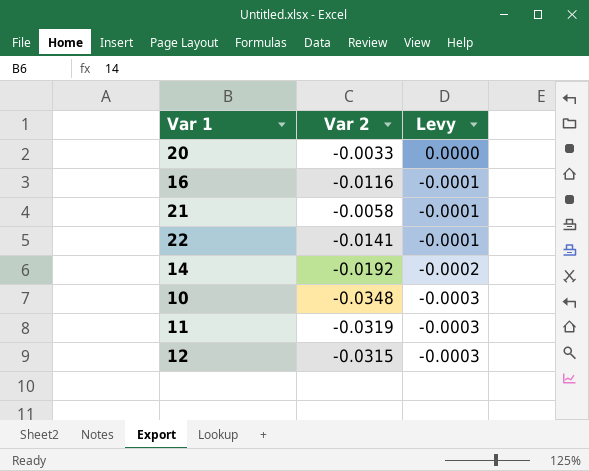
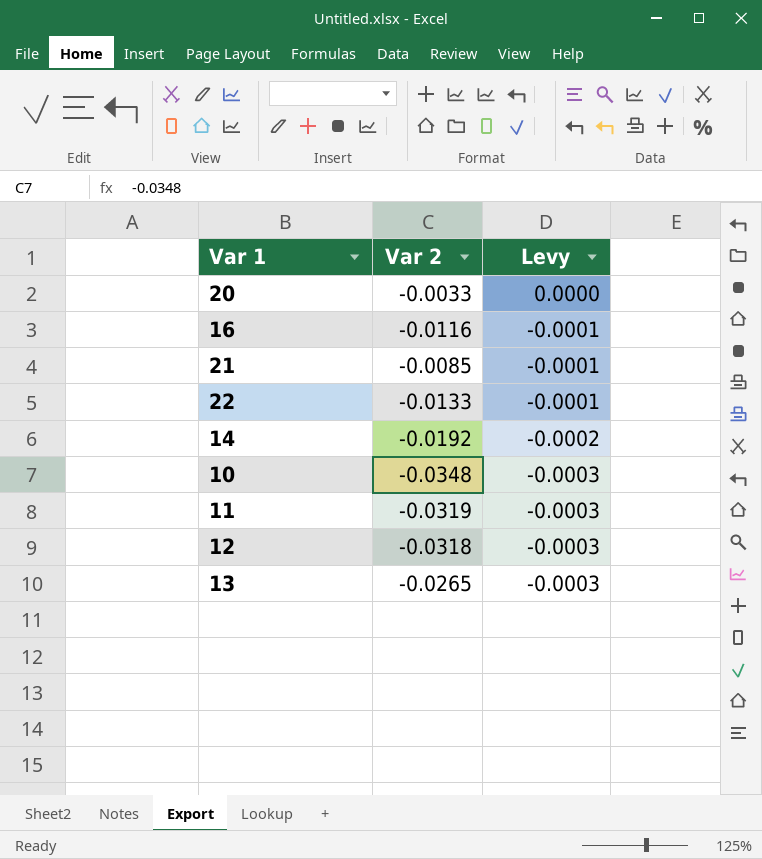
21 | Var 2: -0.0058 -> -0.0085
22 | Var 2: -0.0141 -> -0.0133
12 | Var 2: -0.0315 -> -0.0318
row 13: none -> -0.0265 | -0.0003

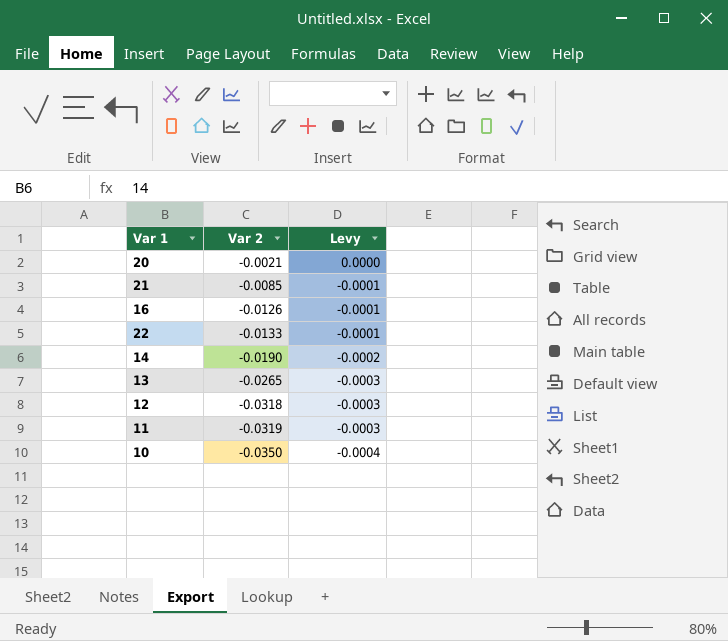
row order: Levy descending -> Var 2 descending
20 | Var 2: -0.0033 -> -0.0021
16 | Var 2: -0.0116 -> -0.0126
14 | Var 2: -0.0192 -> -0.0190
10 | Var 2: -0.0348 -> -0.0350
10 | Levy: -0.0003 -> -0.0004

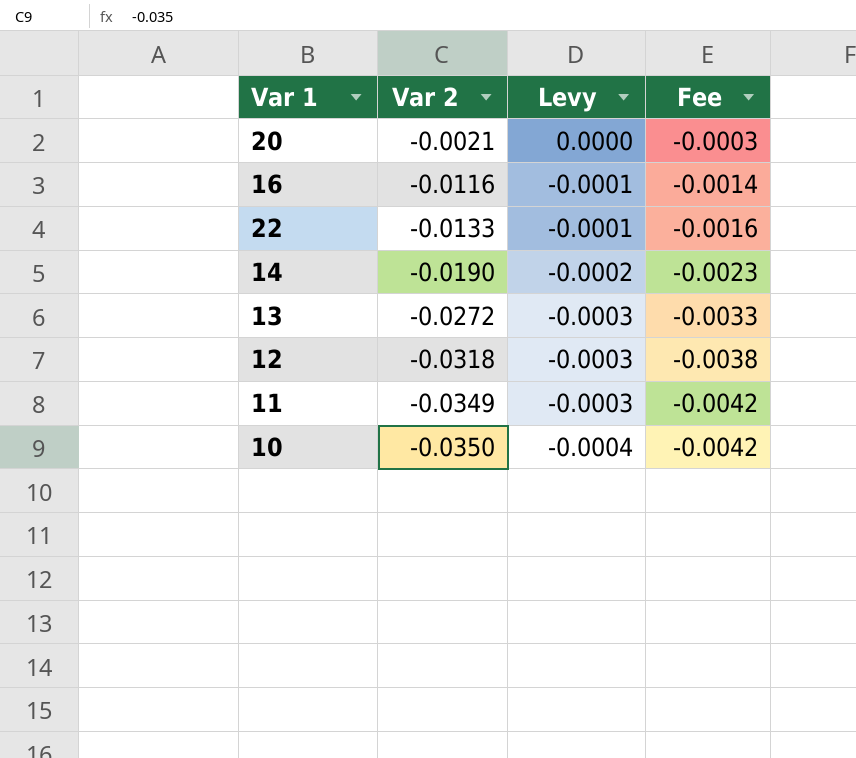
column Fee | formula: none -> [Var 2] * 0.12
row 21: -0.0085 | -0.0001 -> none
16 | Var 2: -0.0126 -> -0.0116
13 | Var 2: -0.0265 -> -0.0272
11 | Var 2: -0.0319 -> -0.0349

